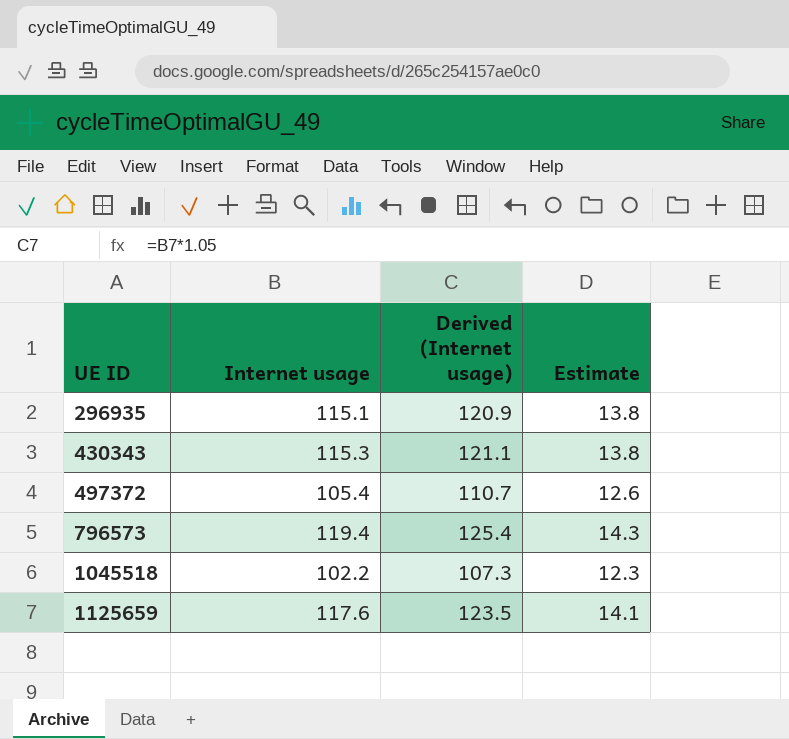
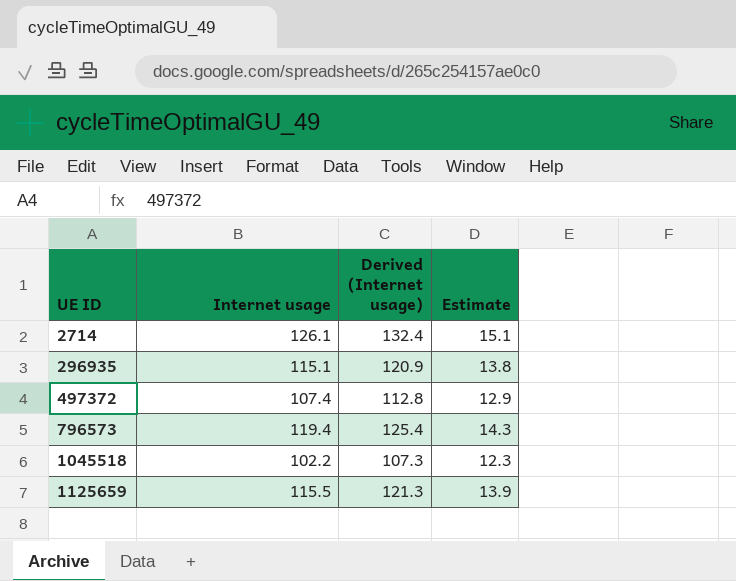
row 430343: 115.3 | 121.1 | 13.8 -> none
row 2714: none -> 126.1 | 132.4 | 15.1
497372 | Internet usage: 105.4 -> 107.4
497372 | Derived (Internet usage): 110.7 -> 112.8
497372 | Estimate: 12.6 -> 12.9
1125659 | Internet usage: 117.6 -> 115.5
1125659 | Derived (Internet usage): 123.5 -> 121.3
1125659 | Estimate: 14.1 -> 13.9

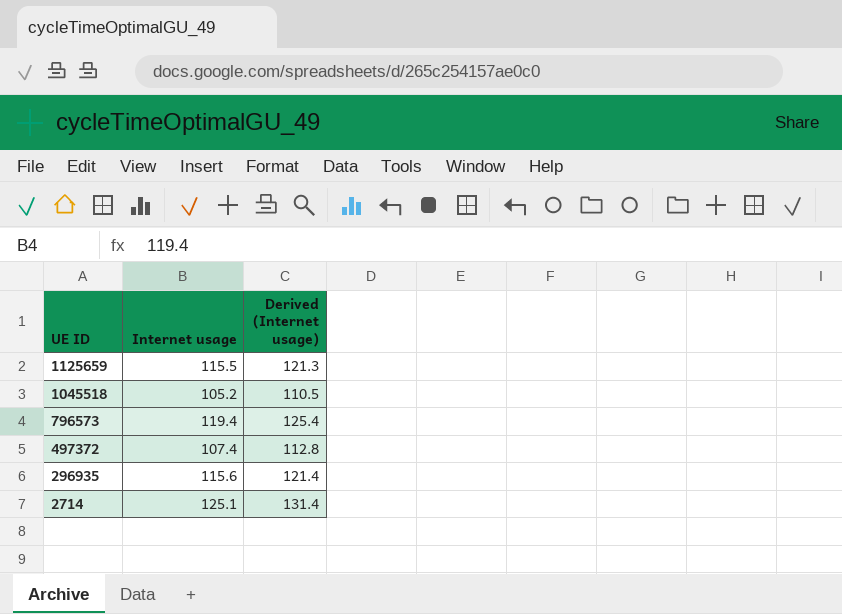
row order: UE ID ascending -> UE ID descending
column Estimate | formula: [Internet usage] * 0.12 -> none
1045518 | Internet usage: 102.2 -> 105.2
1045518 | Derived (Internet usage): 107.3 -> 110.5
296935 | Internet usage: 115.1 -> 115.6
296935 | Derived (Internet usage): 120.9 -> 121.4
2714 | Internet usage: 126.1 -> 125.1
2714 | Derived (Internet usage): 132.4 -> 131.4

